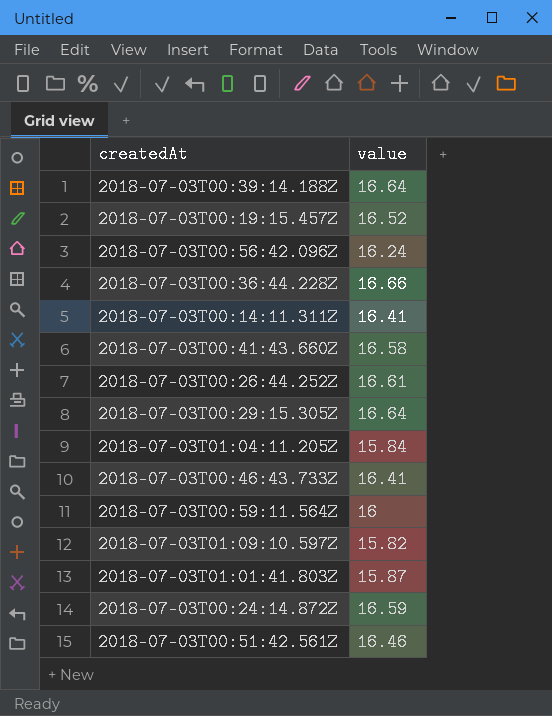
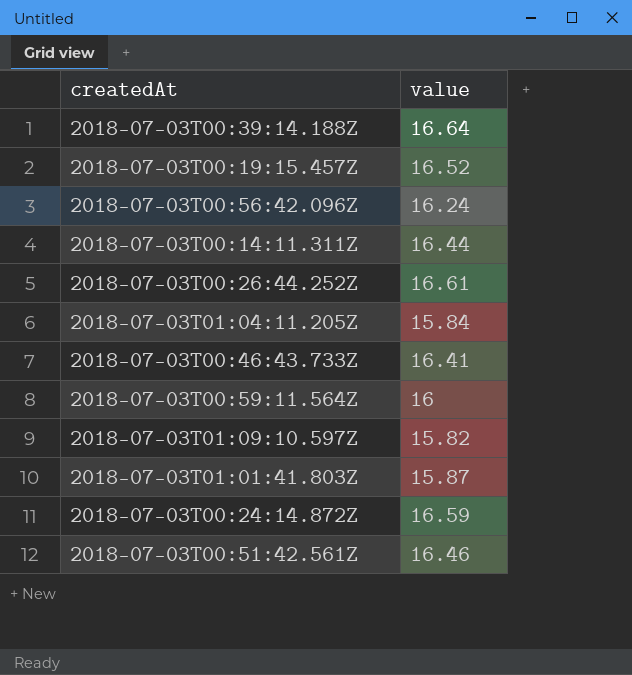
row 2018-07-03T00:36:44.228Z: 16.66 -> none
row 2018-07-03T00:41:43.660Z: 16.58 -> none
row 2018-07-03T00:29:15.305Z: 16.64 -> none
2018-07-03T00:14:11.311Z | value: 16.41 -> 16.44

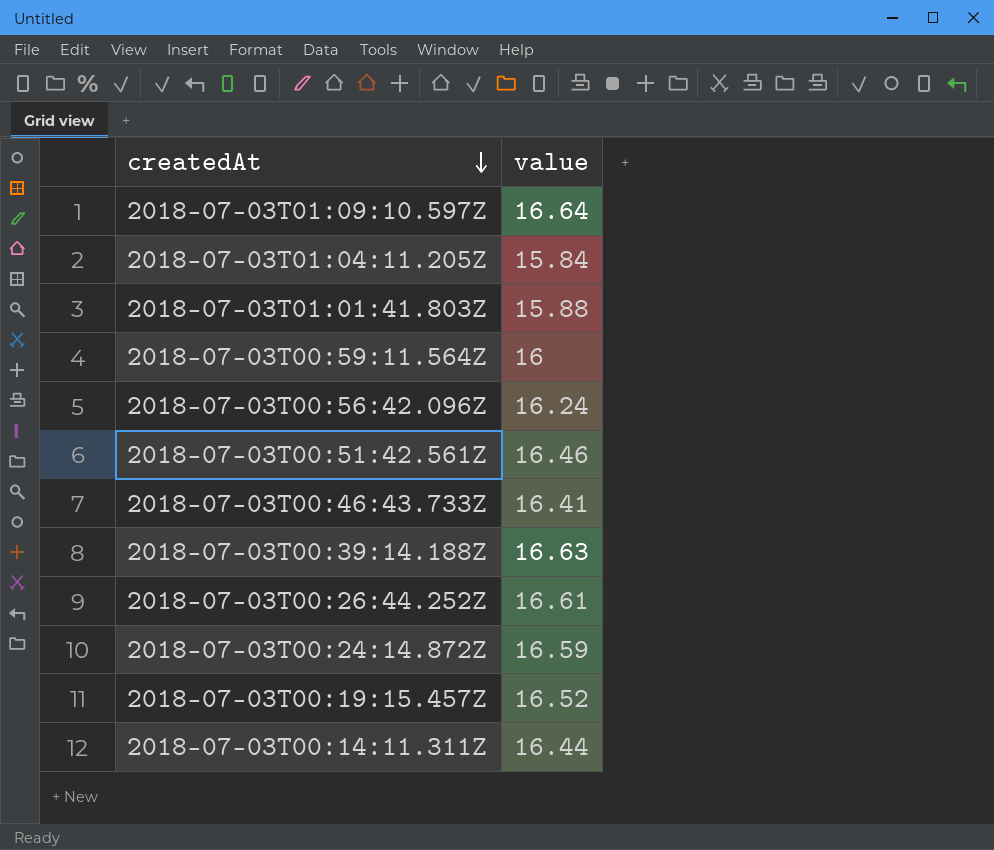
row order: none -> createdAt descending
2018-07-03T01:09:10.597Z | value: 15.82 -> 16.64
2018-07-03T01:01:41.803Z | value: 15.87 -> 15.88
2018-07-03T00:39:14.188Z | value: 16.64 -> 16.63

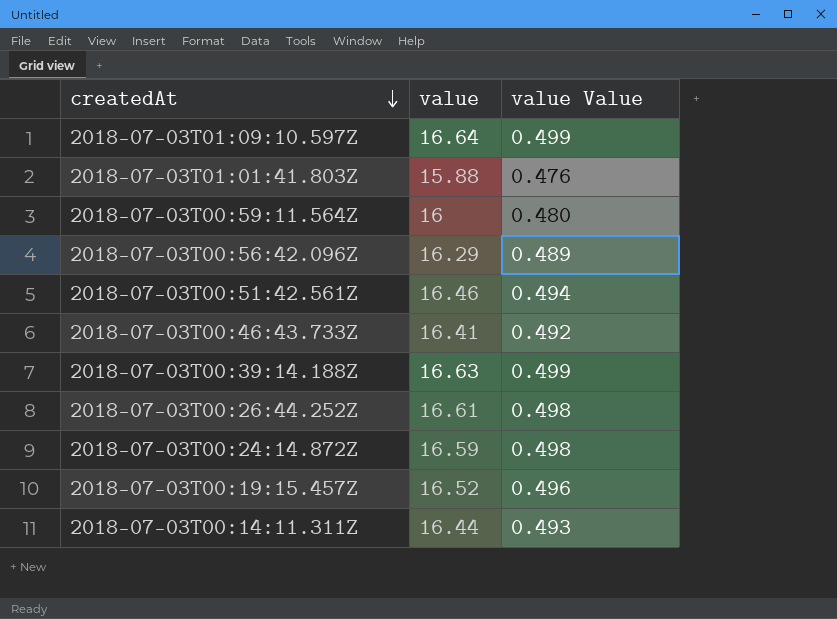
column value Value | formula: none -> [value] * 0.03
row 2018-07-03T01:04:11.205Z: 15.84 -> none
2018-07-03T00:56:42.096Z | value: 16.24 -> 16.29

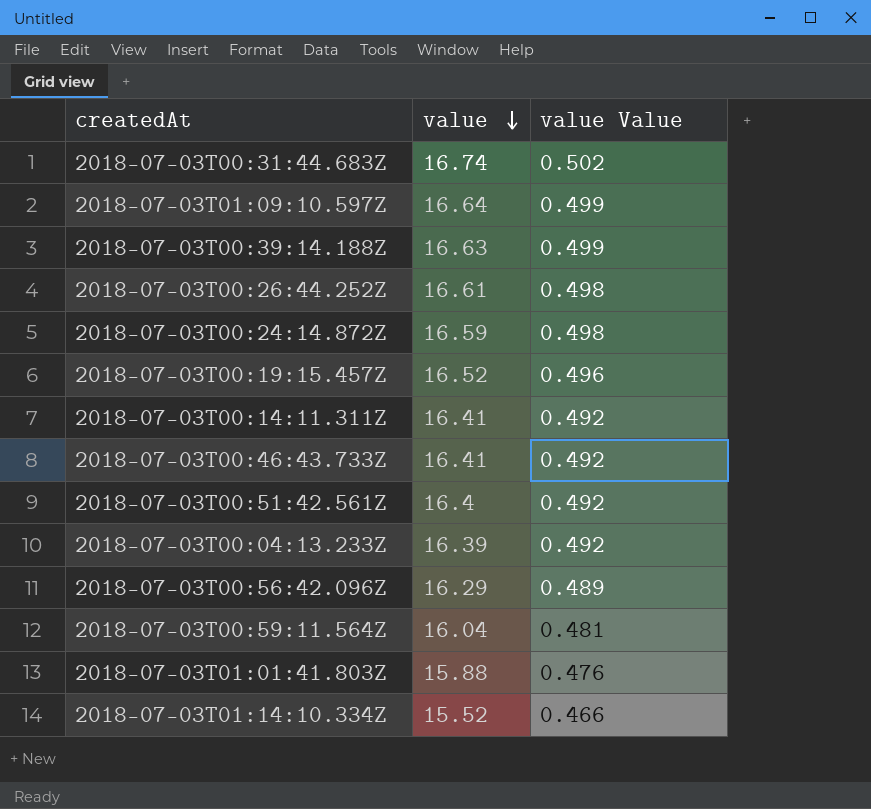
row order: createdAt descending -> value descending
row 2018-07-03T00:31:44.683Z: none -> 16.74 | 0.502
2018-07-03T00:14:11.311Z | value: 16.44 -> 16.41
2018-07-03T00:14:11.311Z | value Value: 0.493 -> 0.492
2018-07-03T00:51:42.561Z | value: 16.46 -> 16.4
2018-07-03T00:51:42.561Z | value Value: 0.494 -> 0.492
row 2018-07-03T00:04:13.233Z: none -> 16.39 | 0.492
2018-07-03T00:59:11.564Z | value: 16 -> 16.04
2018-07-03T00:59:11.564Z | value Value: 0.480 -> 0.481
row 2018-07-03T01:14:10.334Z: none -> 15.52 | 0.466

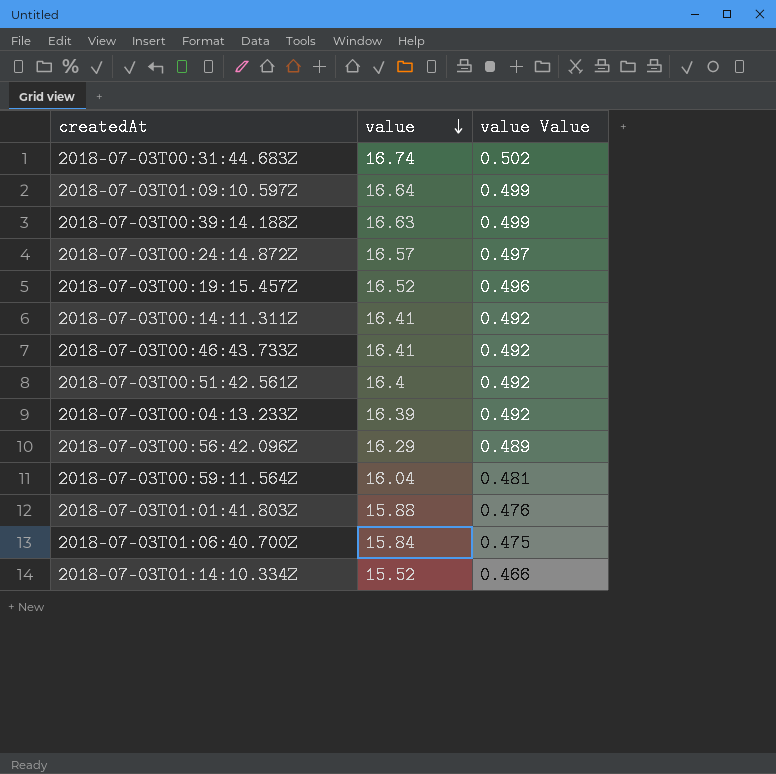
row 2018-07-03T00:26:44.252Z: 16.61 | 0.498 -> none
2018-07-03T00:24:14.872Z | value: 16.59 -> 16.57
2018-07-03T00:24:14.872Z | value Value: 0.498 -> 0.497
row 2018-07-03T01:06:40.700Z: none -> 15.84 | 0.475

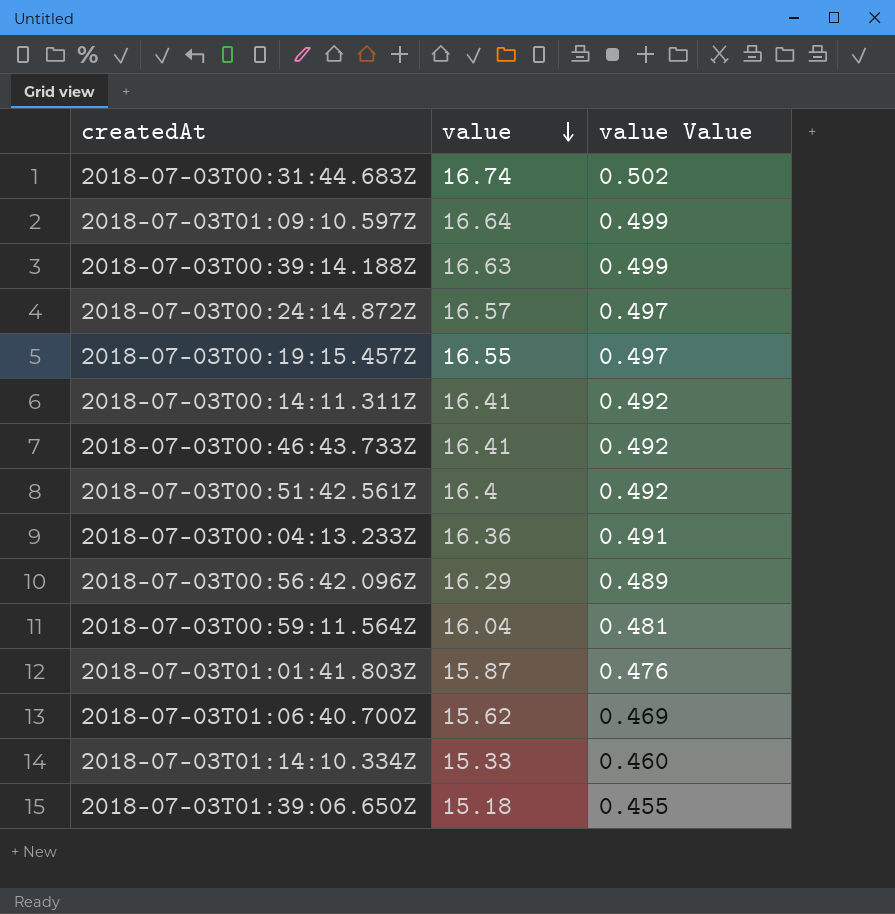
2018-07-03T00:19:15.457Z | value: 16.52 -> 16.55
2018-07-03T00:19:15.457Z | value Value: 0.496 -> 0.497
2018-07-03T00:04:13.233Z | value: 16.39 -> 16.36
2018-07-03T00:04:13.233Z | value Value: 0.492 -> 0.491
2018-07-03T01:01:41.803Z | value: 15.88 -> 15.87
2018-07-03T01:06:40.700Z | value: 15.84 -> 15.62
2018-07-03T01:06:40.700Z | value Value: 0.475 -> 0.469
2018-07-03T01:14:10.334Z | value: 15.52 -> 15.33
2018-07-03T01:14:10.334Z | value Value: 0.466 -> 0.460
row 2018-07-03T01:39:06.650Z: none -> 15.18 | 0.455

